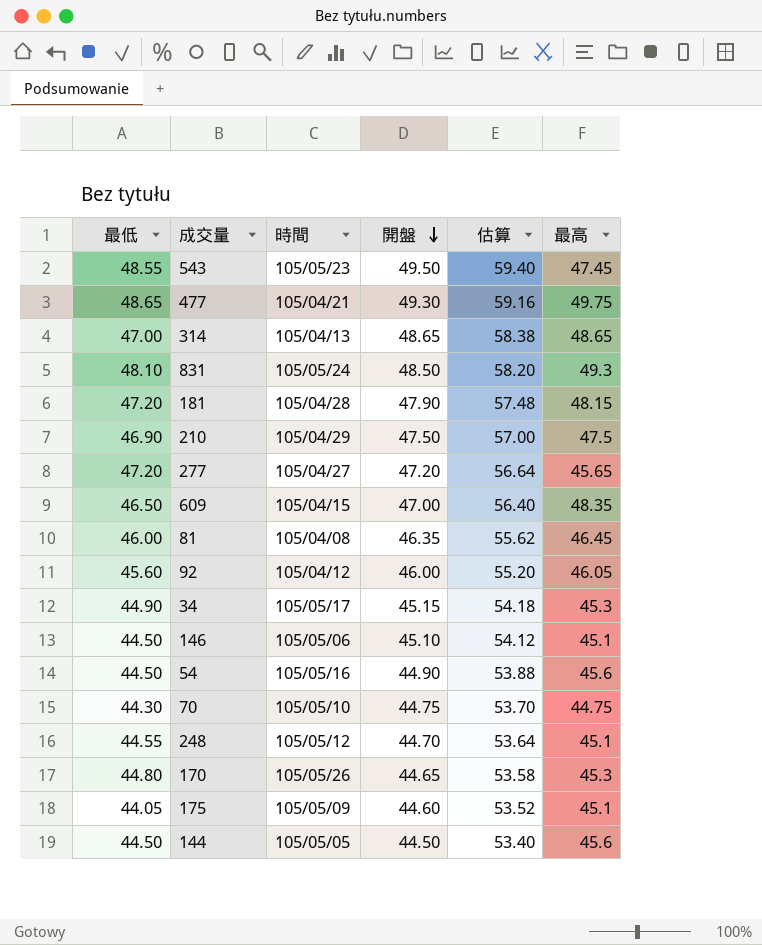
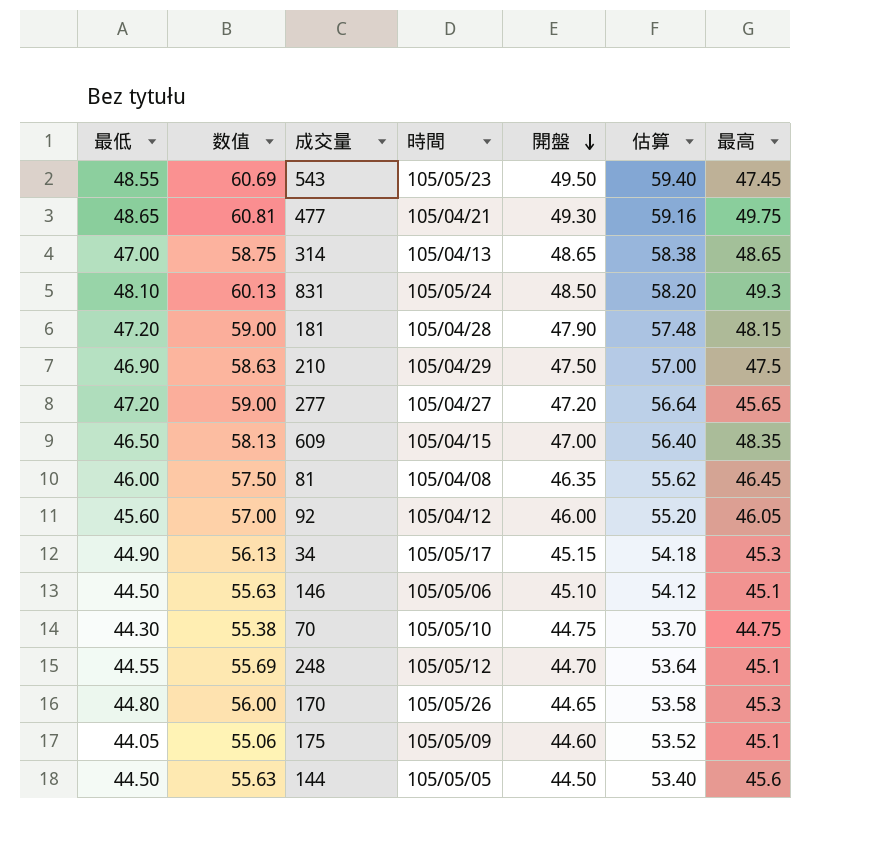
column 数值 | formula: none -> [最低] * 1.25
row 54: 44.50 | 105/05/16 | 44.90 | 53.88 | 45.6 -> none

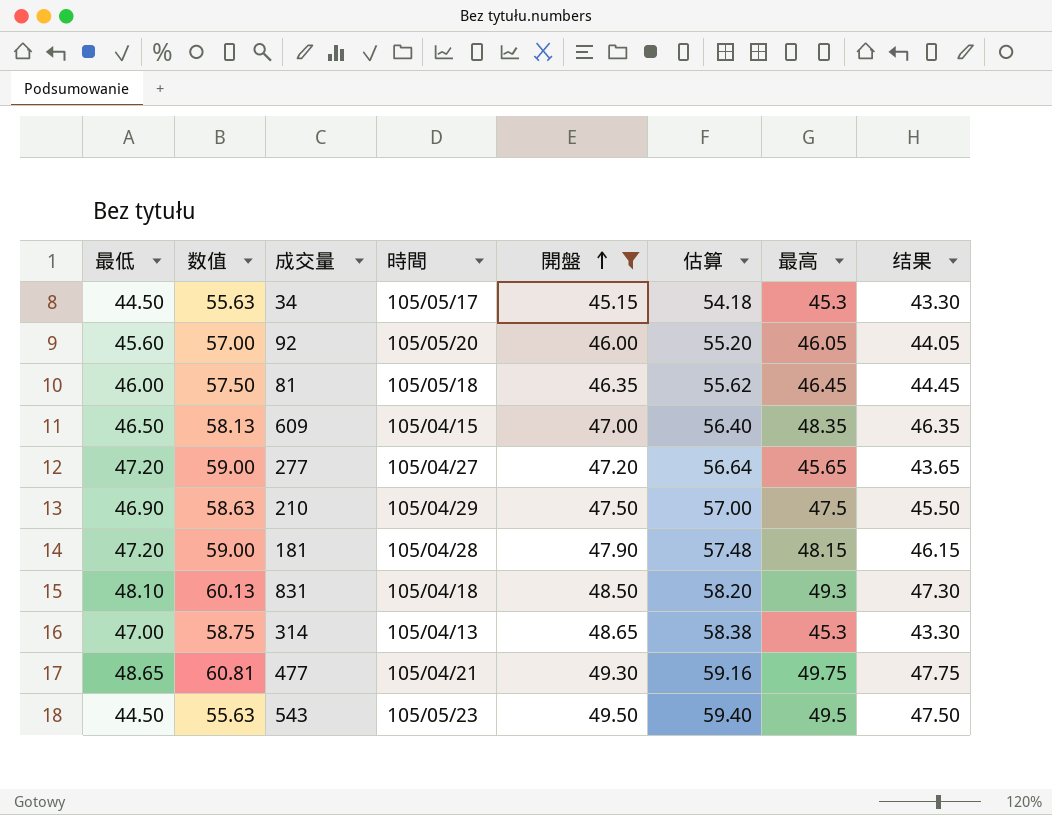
filter: none -> 開盤 >= 45.15
row order: 開盤 descending -> 開盤 ascending
column 结果 | formula: none -> [最高] - 2
34 | 最低: 44.90 -> 44.50
34 | 数值: 56.13 -> 55.63
92 | 時間: 105/04/12 -> 105/05/20
81 | 時間: 105/04/08 -> 105/05/18
831 | 時間: 105/05/24 -> 105/04/18
314 | 最高: 48.65 -> 45.3
543 | 最低: 48.55 -> 44.50
543 | 数值: 60.69 -> 55.63
543 | 最高: 47.45 -> 49.5

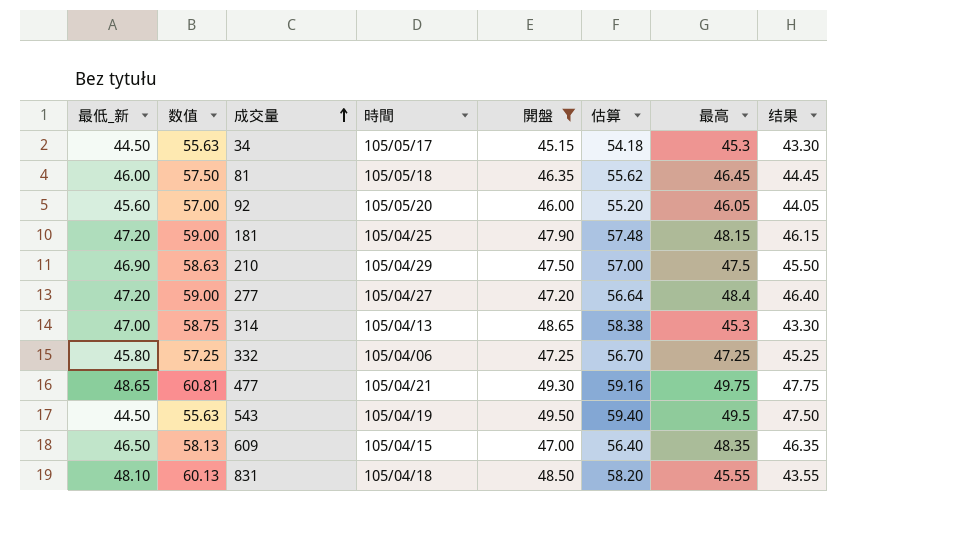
row order: 開盤 ascending -> 成交量 ascending
column name: 最低 -> 最低_新
181 | 時間: 105/04/28 -> 105/04/25
277 | 最高: 45.65 -> 48.4
277 | 结果: 43.65 -> 46.40
row 332: none -> 45.80 | 57.25 | 105/04/06 | 47.25 | 56.70 | 47.25 | 45.25
543 | 時間: 105/05/23 -> 105/04/19
831 | 最高: 49.3 -> 45.55
831 | 结果: 47.30 -> 43.55

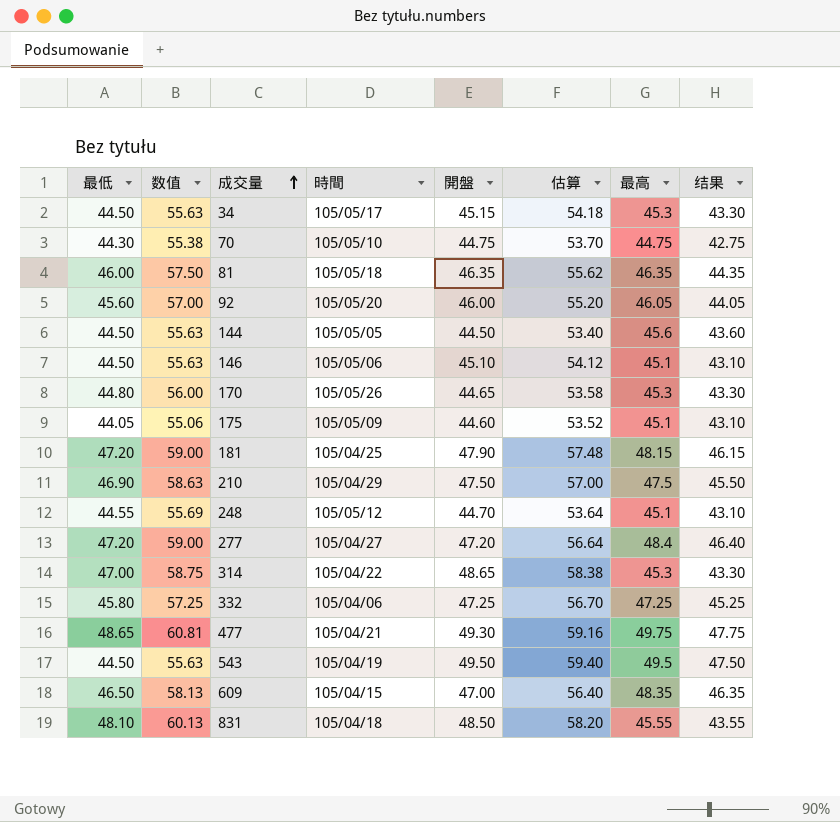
filter: 開盤 >= 45.15 -> none
column name: 最低_新 -> 最低
81 | 最高: 46.45 -> 46.35
81 | 结果: 44.45 -> 44.35
314 | 時間: 105/04/13 -> 105/04/22

